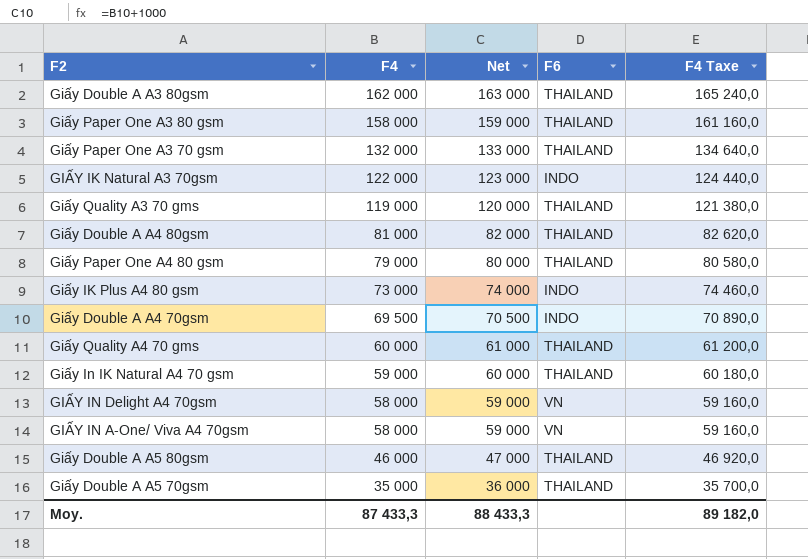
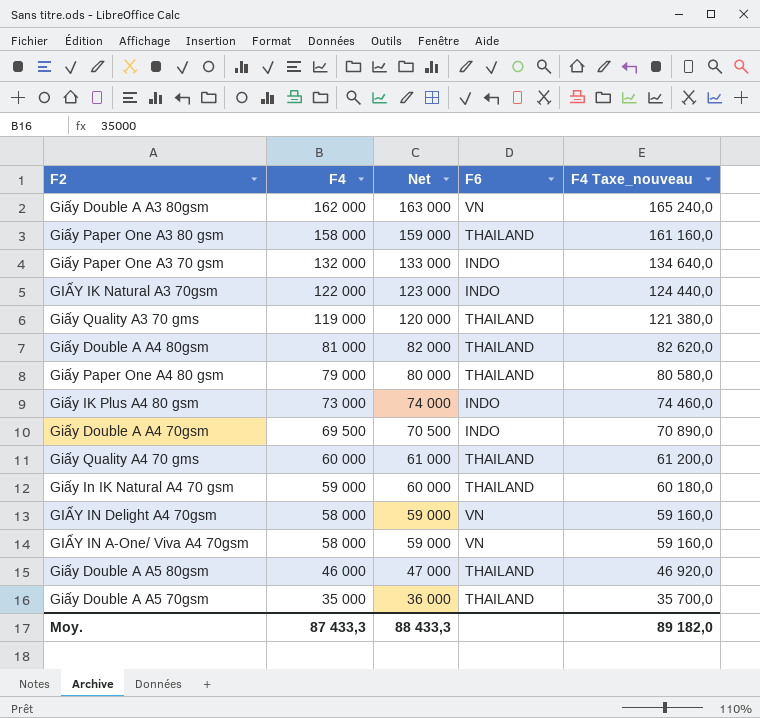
column name: F4 Taxe -> F4 Taxe_nouveau
Giấy Double A A3 80gsm | F6: THAILAND -> VN
Giấy Paper One A3 70 gsm | F6: THAILAND -> INDO

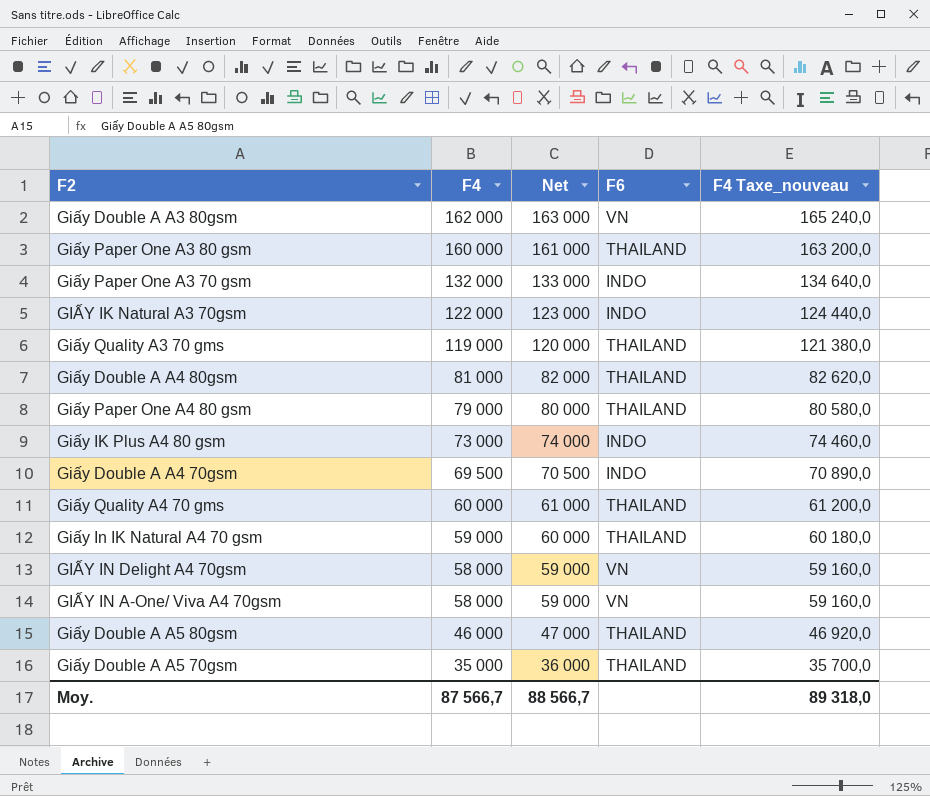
Giấy Paper One A3 80 gsm | F4: 158 000 -> 160 000
Giấy Paper One A3 80 gsm | Net: 159 000 -> 161 000
Giấy Paper One A3 80 gsm | F4 Taxe_nouveau: 161 160,0 -> 163 200,0
Moy. | F4: 87 433,3 -> 87 566,7
Moy. | Net: 88 433,3 -> 88 566,7
Moy. | F4 Taxe_nouveau: 89 182,0 -> 89 318,0

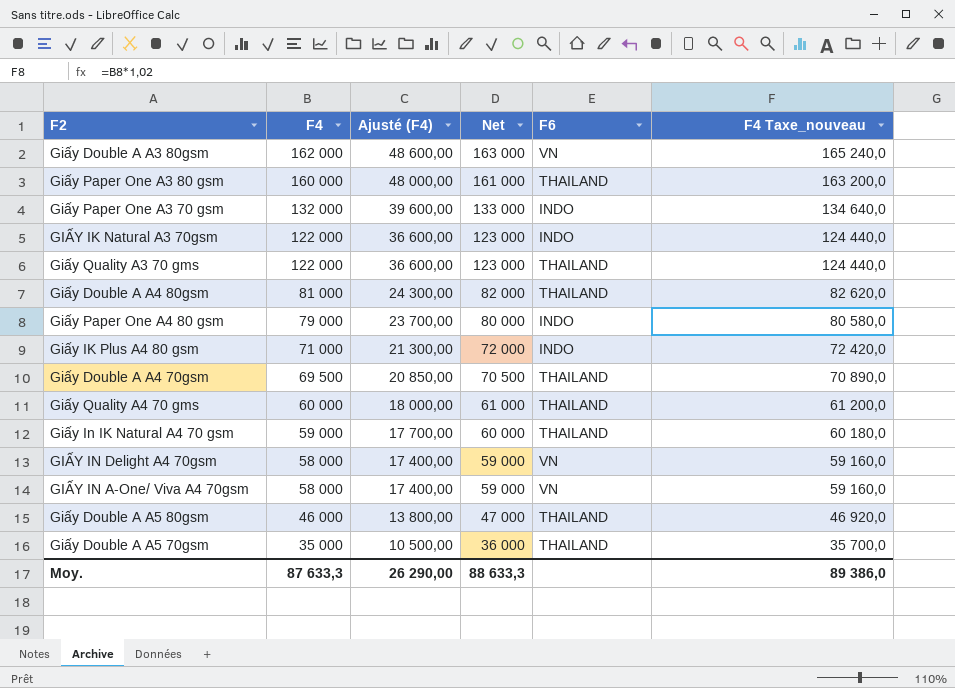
column Ajusté (F4) | formula: none -> [F4] * 0,3
Giấy Quality A3 70 gms | F4: 119 000 -> 122 000
Giấy Quality A3 70 gms | Net: 120 000 -> 123 000
Giấy Quality A3 70 gms | F4 Taxe_nouveau: 121 380,0 -> 124 440,0
Giấy Paper One A4 80 gsm | F6: THAILAND -> INDO
Giấy IK Plus A4 80 gsm | F4: 73 000 -> 71 000
Giấy IK Plus A4 80 gsm | Net: 74 000 -> 72 000
Giấy IK Plus A4 80 gsm | F4 Taxe_nouveau: 74 460,0 -> 72 420,0
Giấy Double A A4 70gsm | F6: INDO -> THAILAND
Moy. | F4: 87 566,7 -> 87 633,3
Moy. | Net: 88 566,7 -> 88 633,3
Moy. | F4 Taxe_nouveau: 89 318,0 -> 89 386,0

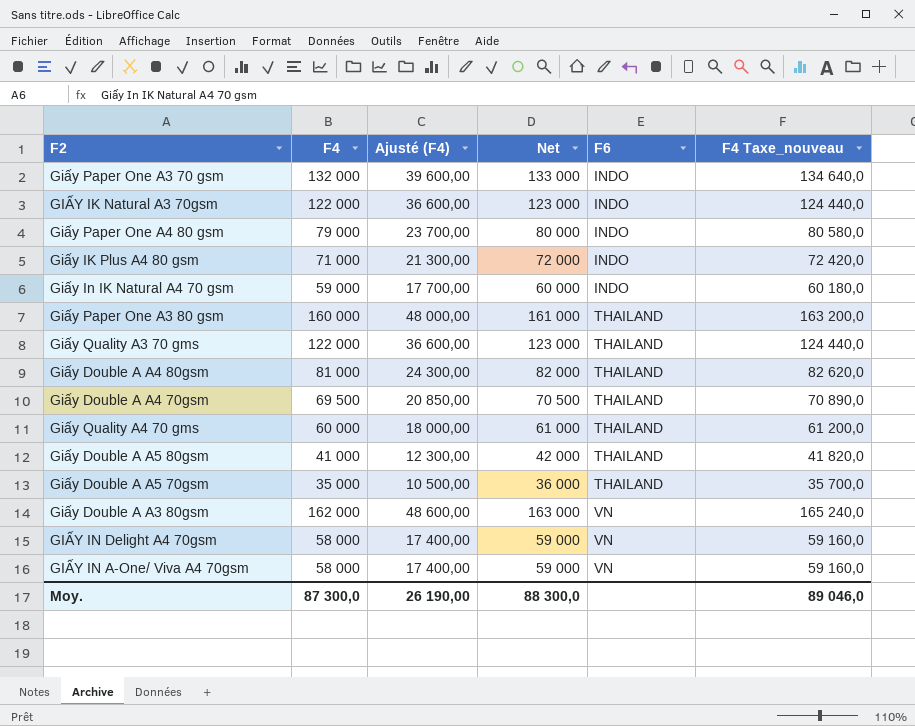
row order: F4 descending -> F6 ascending
Giấy In IK Natural A4 70 gsm | F6: THAILAND -> INDO
Giấy Double A A5 80gsm | F4: 46 000 -> 41 000
Giấy Double A A5 80gsm | Ajusté (F4): 13 800,00 -> 12 300,00
Giấy Double A A5 80gsm | Net: 47 000 -> 42 000
Giấy Double A A5 80gsm | F4 Taxe_nouveau: 46 920,0 -> 41 820,0
Moy. | F4: 87 633,3 -> 87 300,0
Moy. | Ajusté (F4): 26 290,00 -> 26 190,00
Moy. | Net: 88 633,3 -> 88 300,0
Moy. | F4 Taxe_nouveau: 89 386,0 -> 89 046,0

